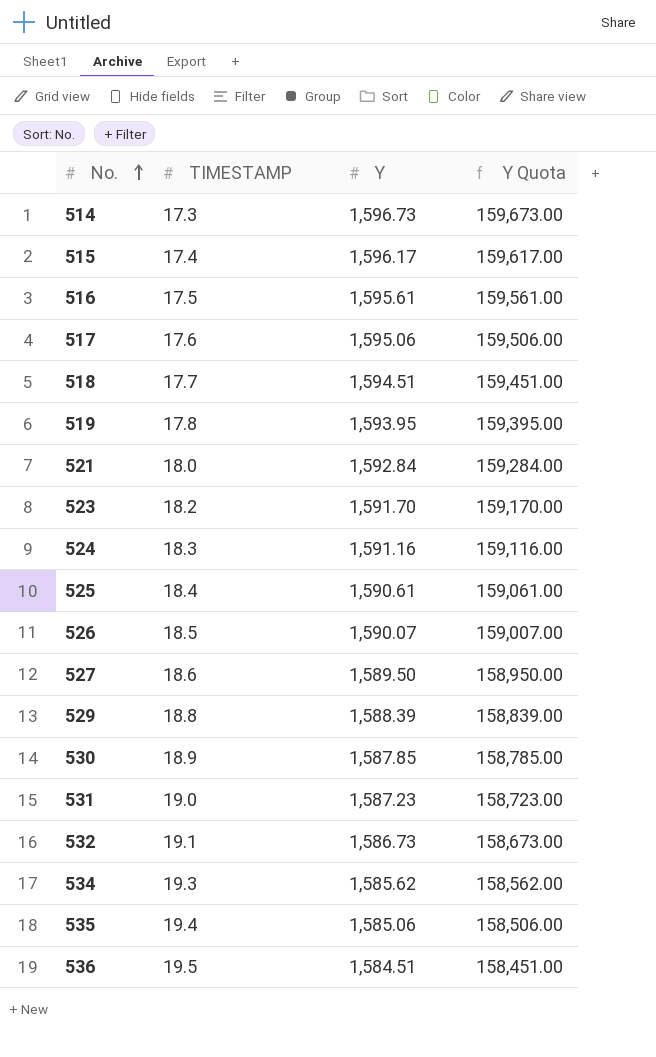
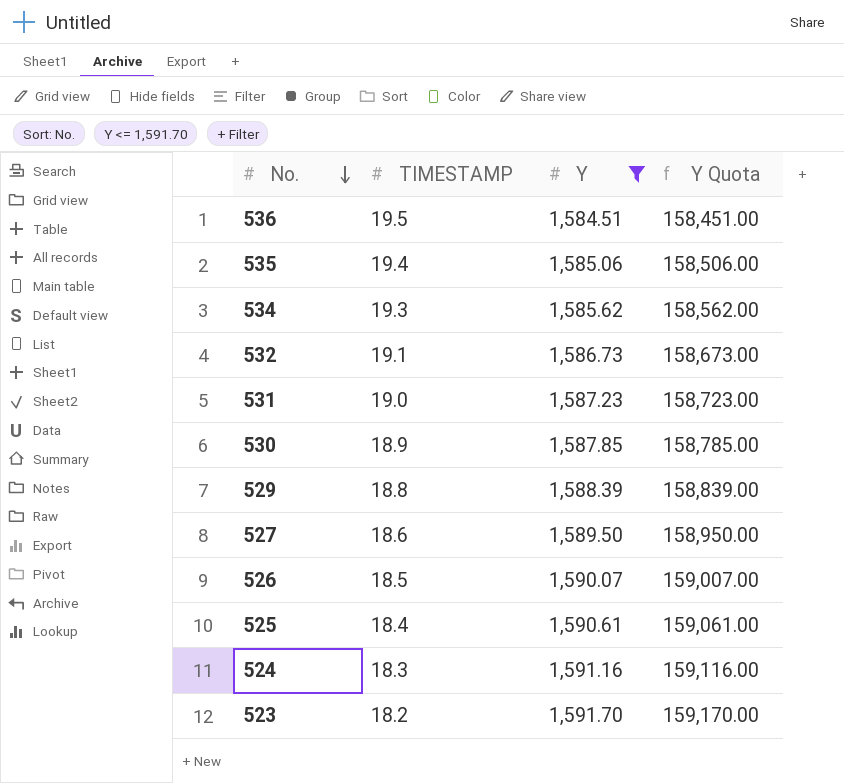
filter: none -> Y <= 1,591.70
row order: No. ascending -> No. descending

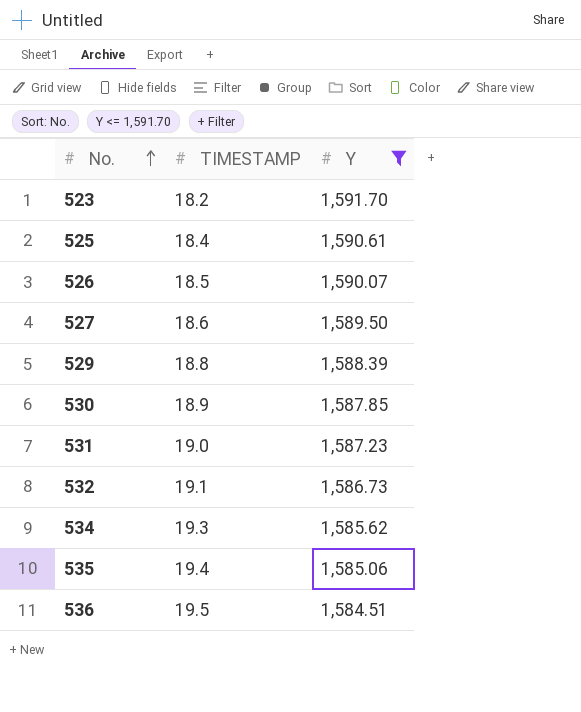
row order: No. descending -> No. ascending
column Y Quota | formula: [Y] * 100 -> none
row 524: 18.3 | 1,591.16 | 159,116.00 -> none

